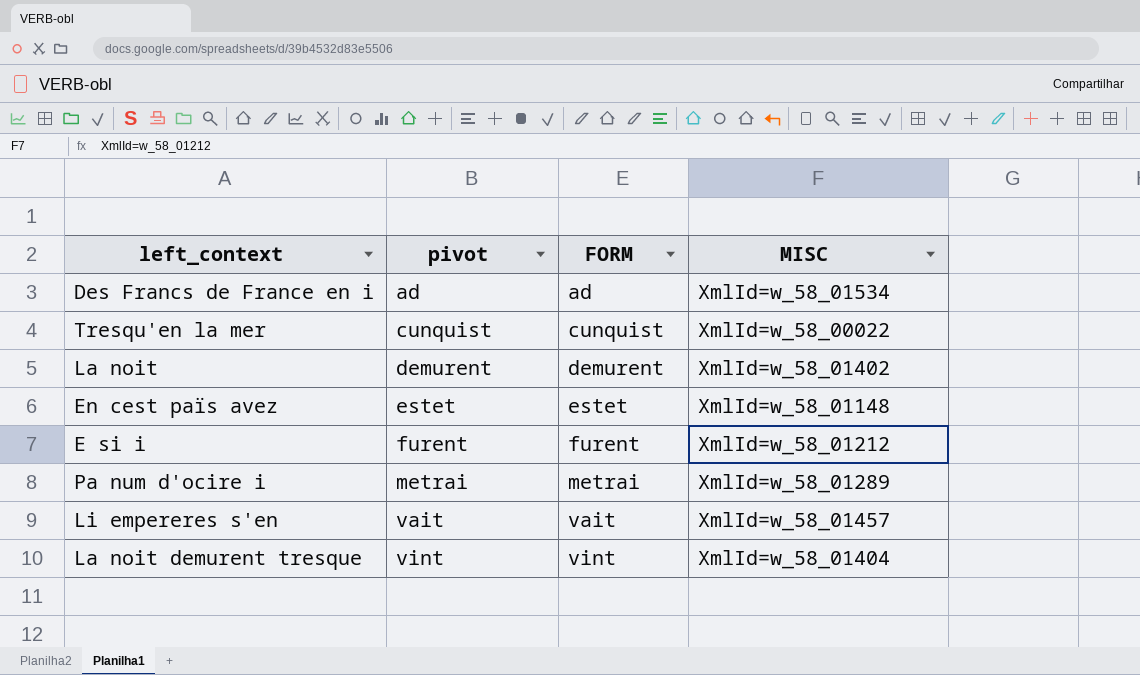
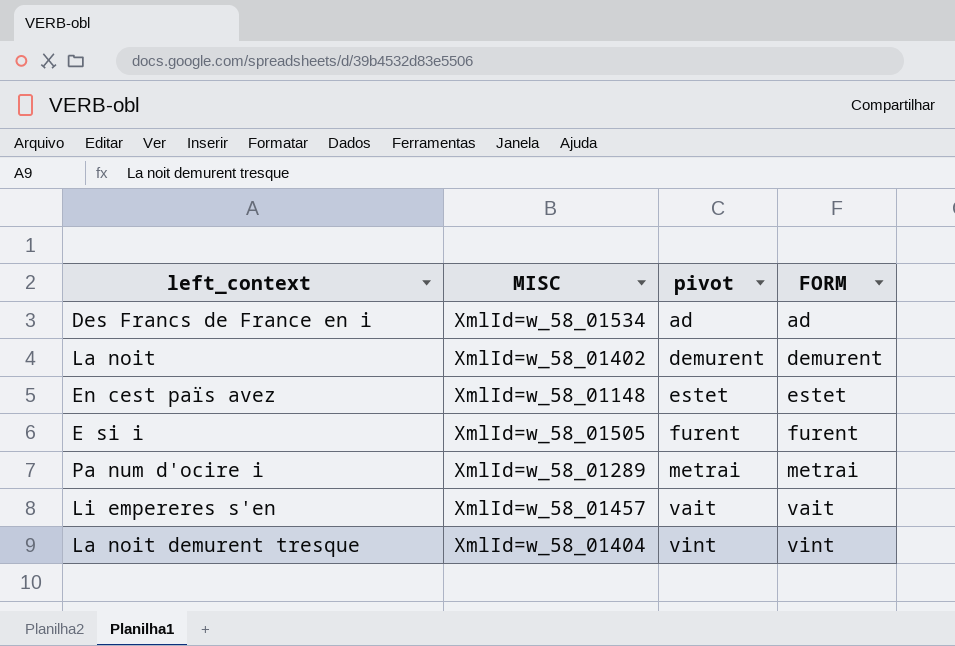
column MISC | position: 4 -> 2
row Tresqu'en la mer: cunquist | cunquist | XmlId=w_58_00022 -> none
E si i | MISC: XmlId=w_58_01212 -> XmlId=w_58_01505

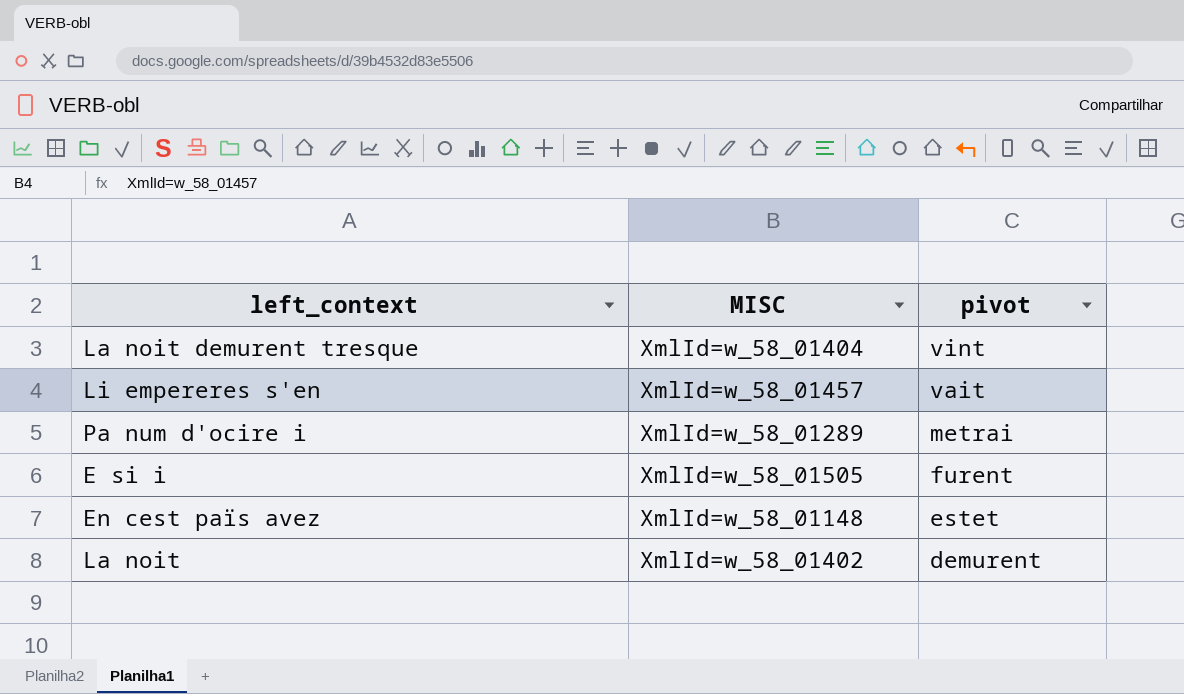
row order: pivot ascending -> pivot descending
column FORM | position: 4 -> none
row Des Francs de France en i: XmlId=w_58_01534 | ad | ad -> none

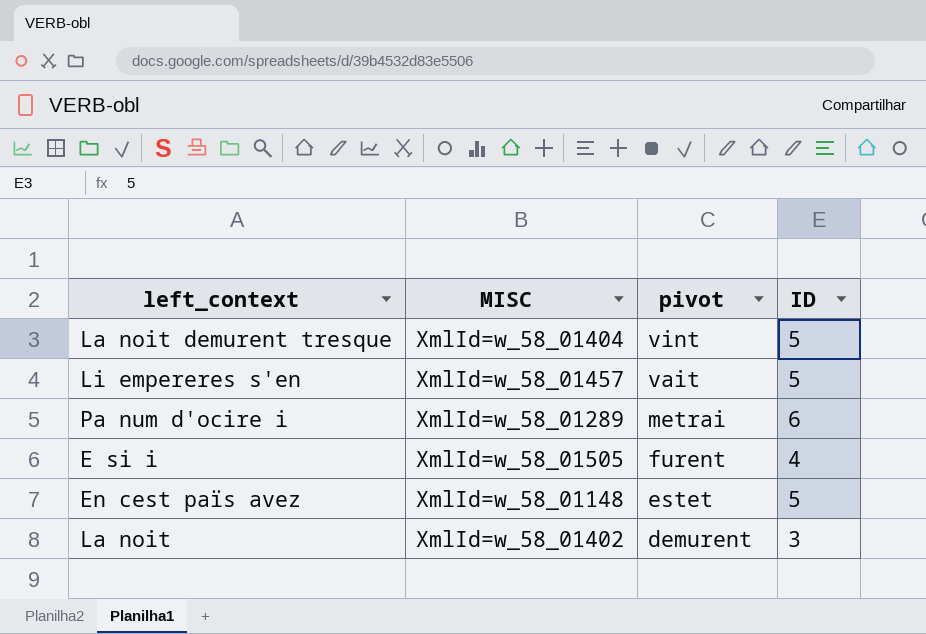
column ID | position: none -> 4

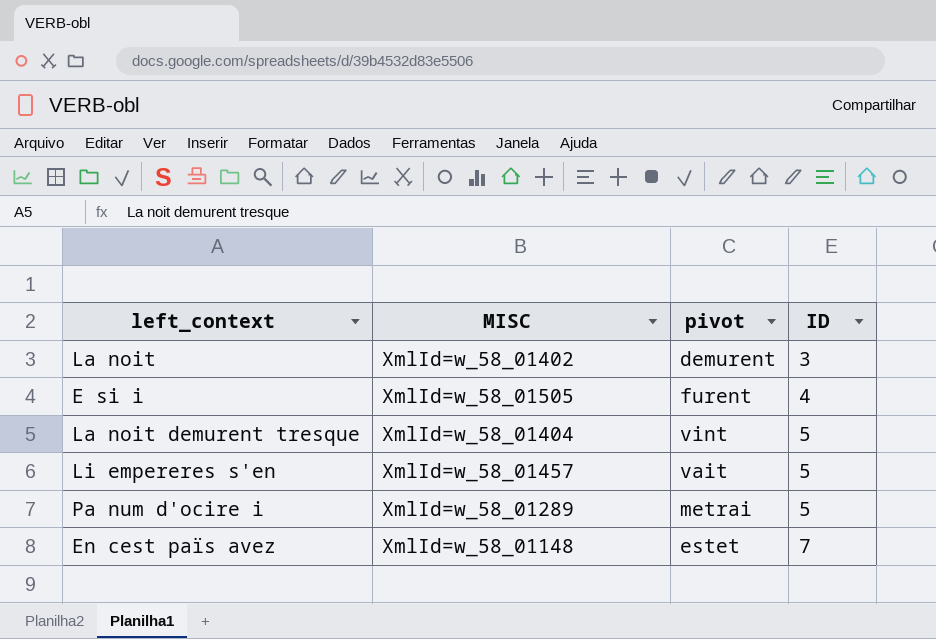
row order: pivot descending -> ID ascending
Pa num d'ocire i | ID: 6 -> 5
En cest païs avez | ID: 5 -> 7

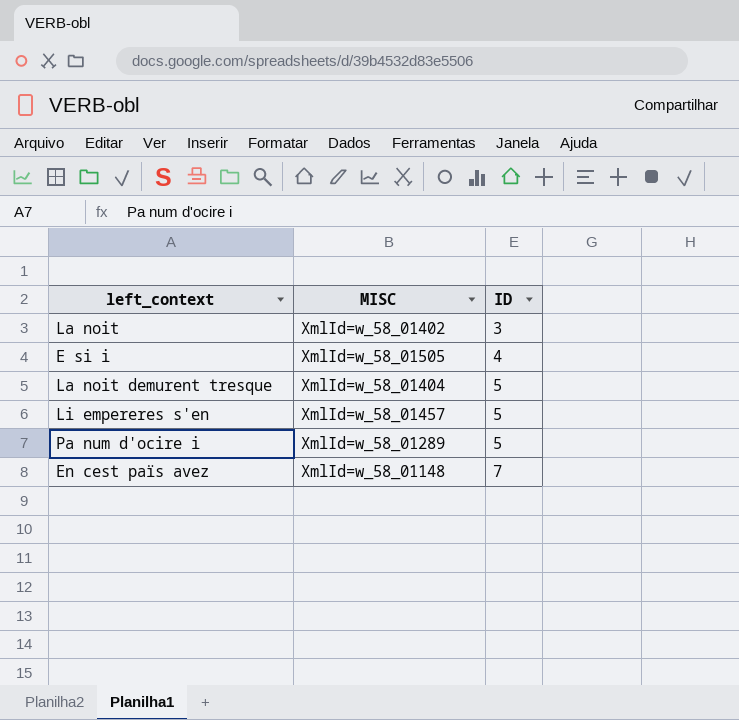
column pivot | position: 3 -> none

